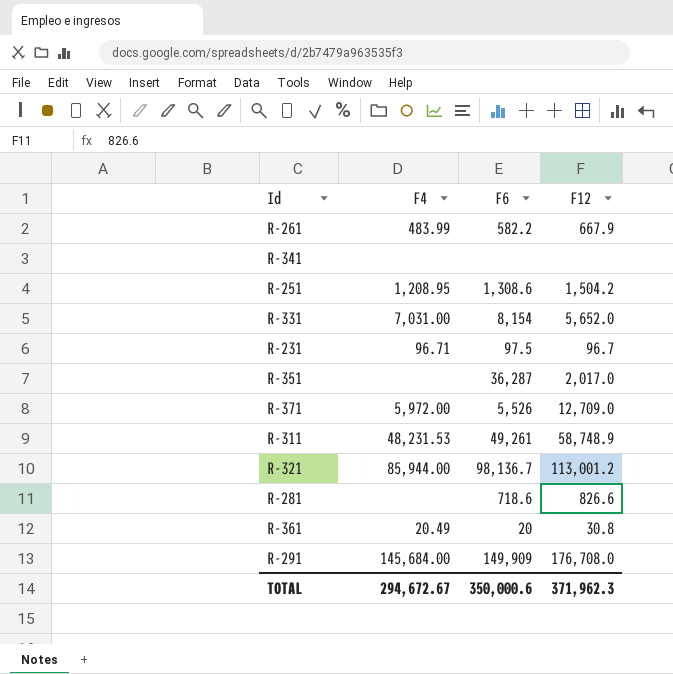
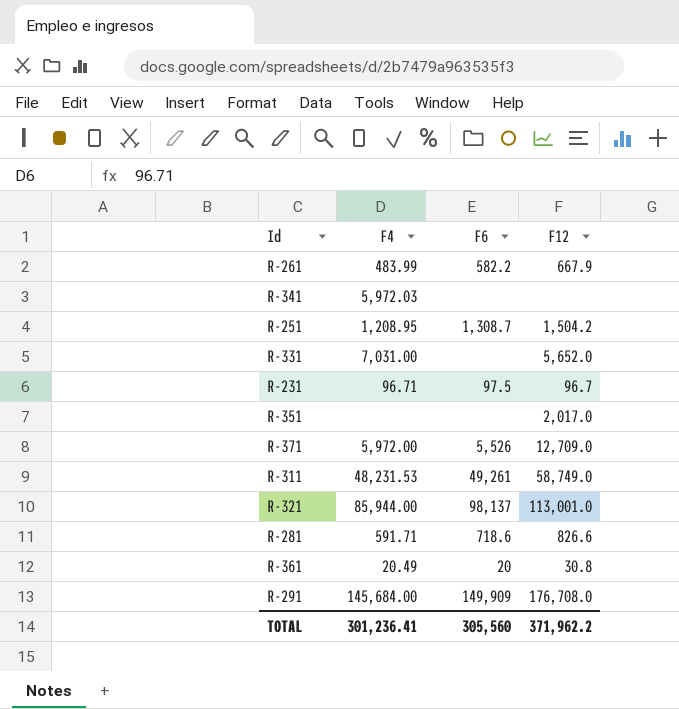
R-341 | F4: none -> 5,972.03
R-251 | F6: 1,308.6 -> 1,308.7
R-331 | F6: 8,154 -> none
R-351 | F6: 36,287 -> none
R-311 | F12: 58,748.9 -> 58,749.0
R-321 | F6: 98,136.7 -> 98,137
R-321 | F12: 113,001.2 -> 113,001.0
R-281 | F4: none -> 591.71
TOTAL | F4: 294,672.67 -> 301,236.41
TOTAL | F6: 350,000.6 -> 305,560
TOTAL | F12: 371,962.3 -> 371,962.2

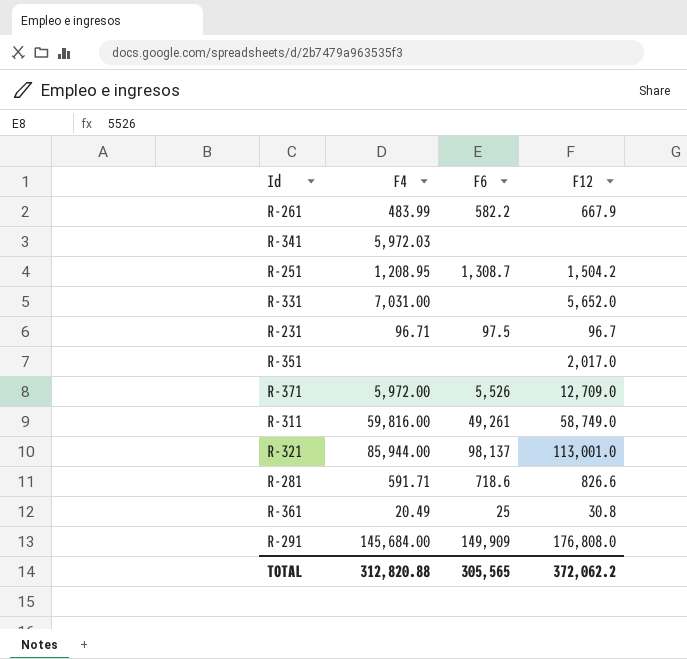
R-311 | F4: 48,231.53 -> 59,816.00
R-361 | F6: 20 -> 25
R-291 | F12: 176,708.0 -> 176,808.0
TOTAL | F4: 301,236.41 -> 312,820.88
TOTAL | F6: 305,560 -> 305,565
TOTAL | F12: 371,962.2 -> 372,062.2

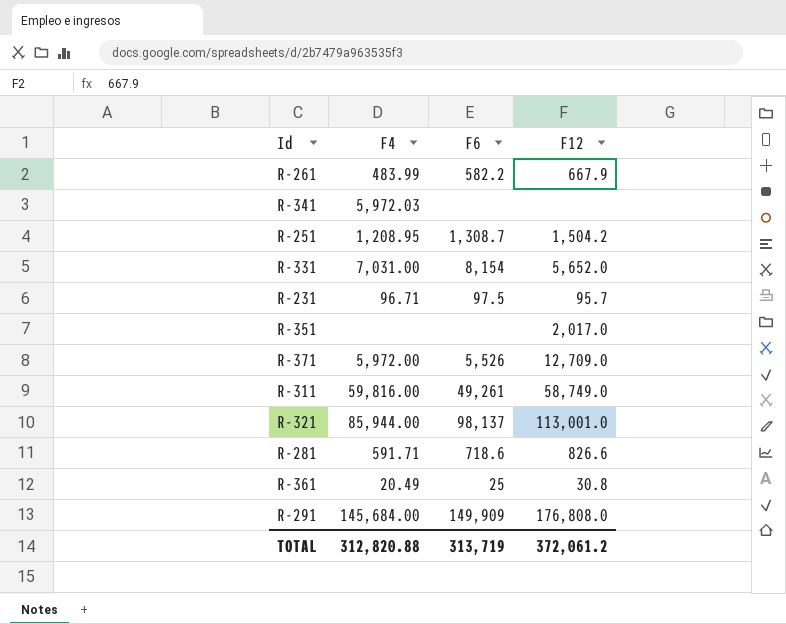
R-331 | F6: none -> 8,154
R-231 | F12: 96.7 -> 95.7
TOTAL | F6: 305,565 -> 313,719
TOTAL | F12: 372,062.2 -> 372,061.2

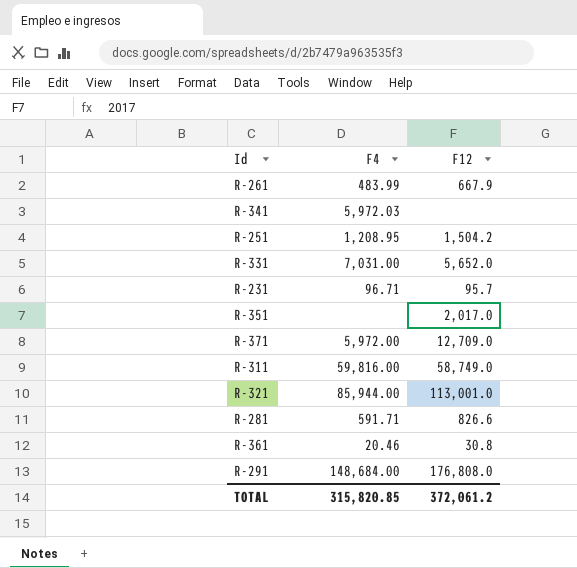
column F6 | position: 3 -> none
R-361 | F4: 20.49 -> 20.46
R-291 | F4: 145,684.00 -> 148,684.00
TOTAL | F4: 312,820.88 -> 315,820.85

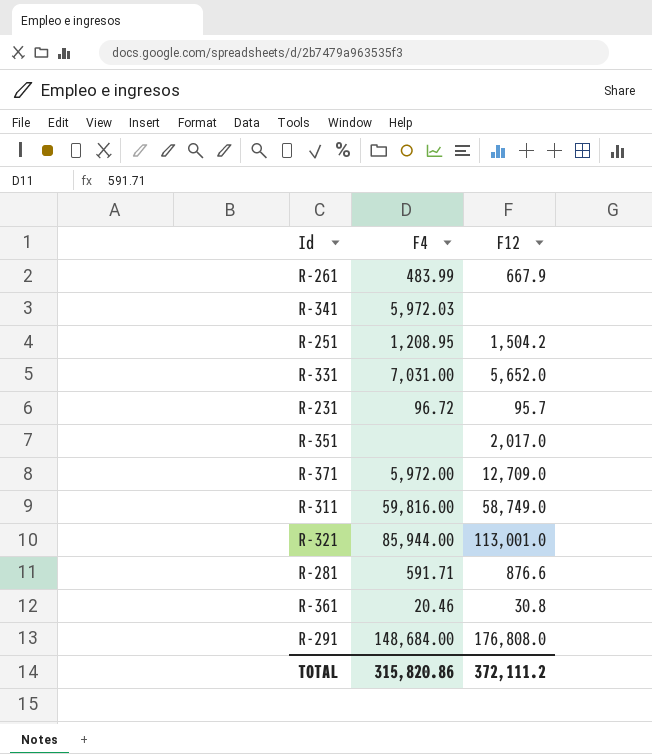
R-231 | F4: 96.71 -> 96.72
R-281 | F12: 826.6 -> 876.6
TOTAL | F4: 315,820.85 -> 315,820.86
TOTAL | F12: 372,061.2 -> 372,111.2

